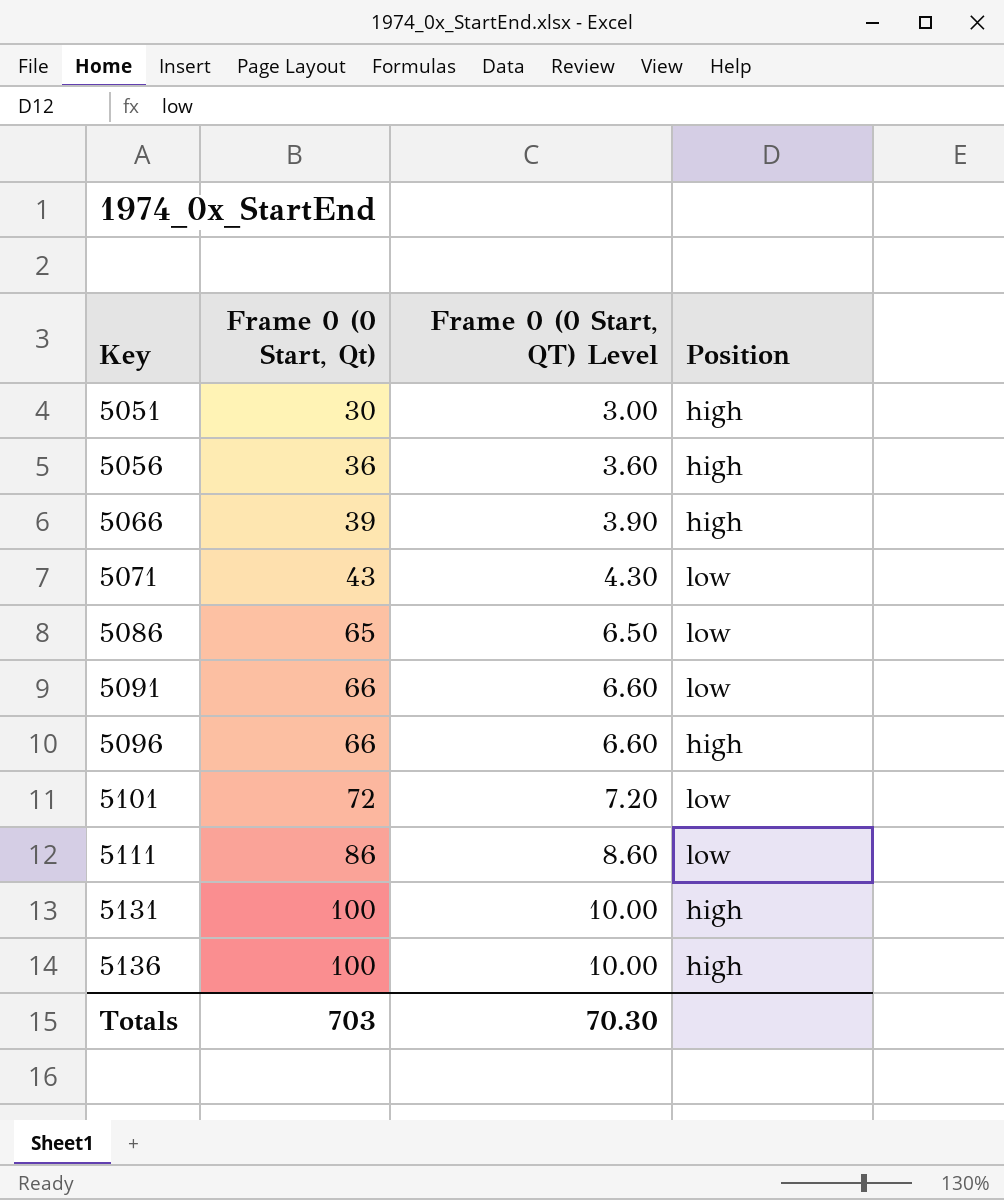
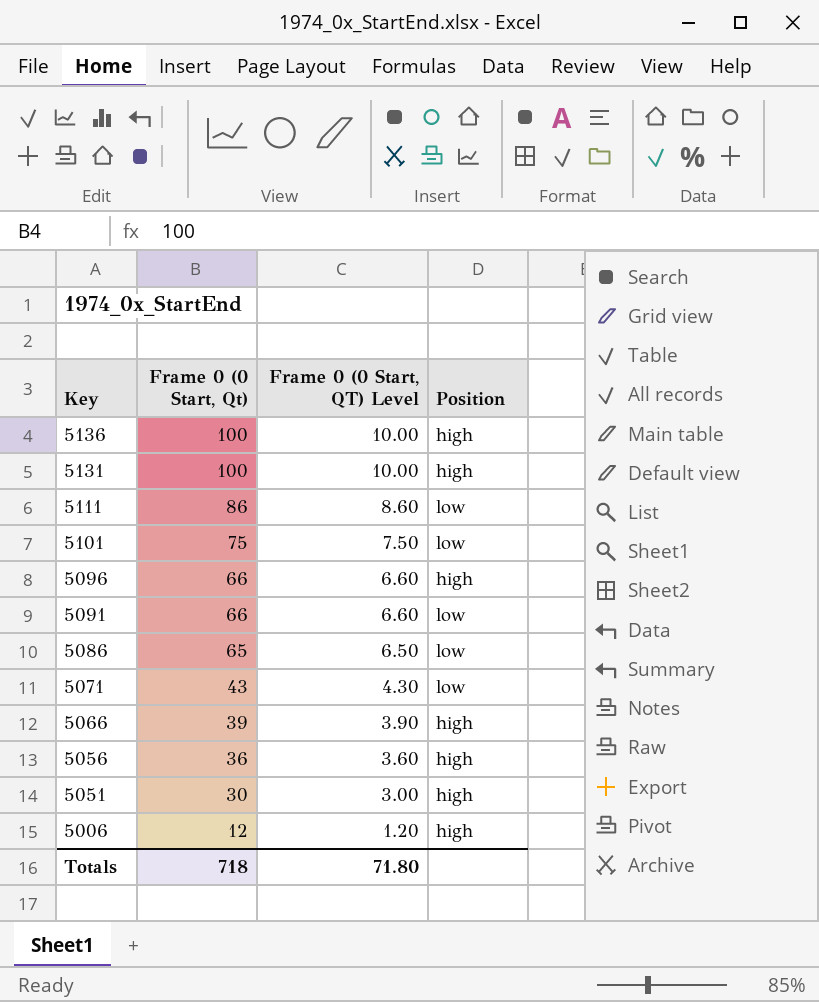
row order: Key ascending -> Key descending
5101 | Frame 0 (0 Start, Qt): 72 -> 75
5101 | Frame 0 (0 Start, QT) Level: 7.20 -> 7.50
row 5006: none -> 12 | 1.20 | high
Totals | Frame 0 (0 Start, Qt): 703 -> 718
Totals | Frame 0 (0 Start, QT) Level: 70.30 -> 71.80

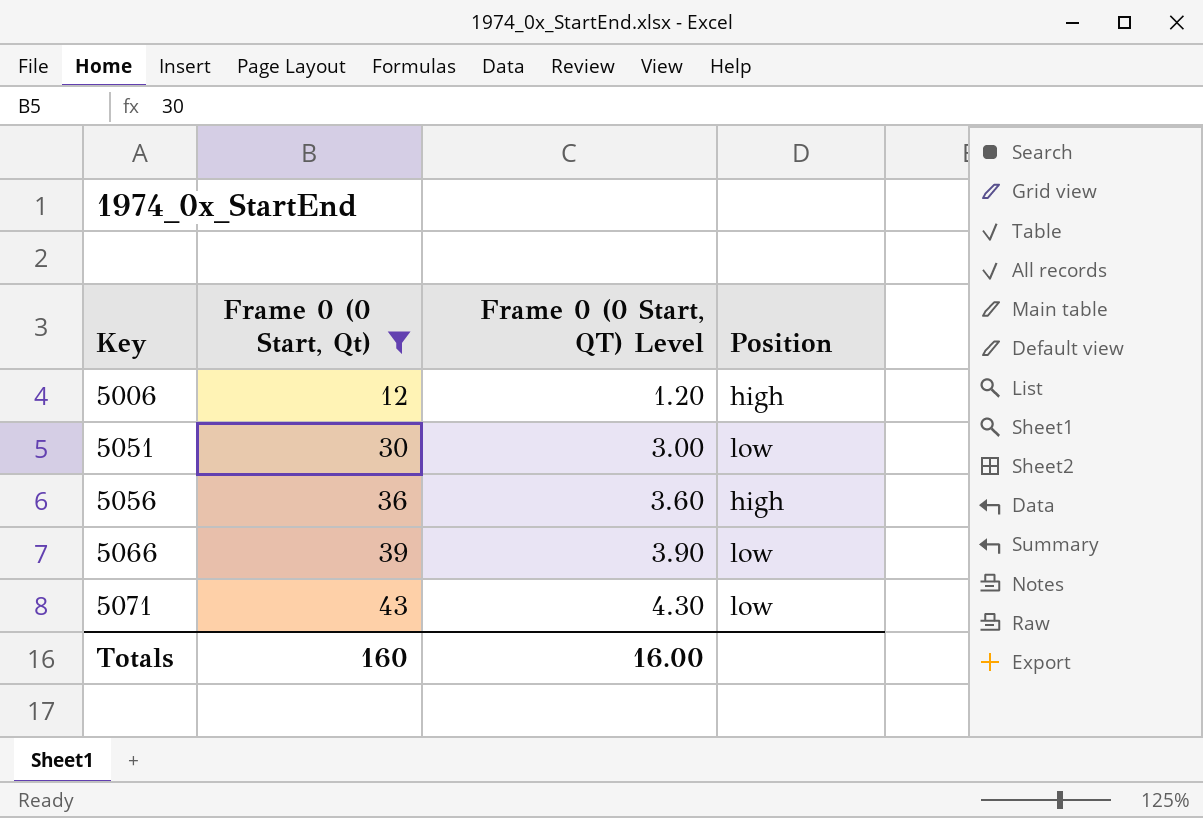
filter: none -> Frame 0 (0 Start, Qt) <= 43
row order: Key descending -> Key ascending
5051 | Position: high -> low
5066 | Position: high -> low
Totals | Frame 0 (0 Start, Qt): 718 -> 160
Totals | Frame 0 (0 Start, QT) Level: 71.80 -> 16.00

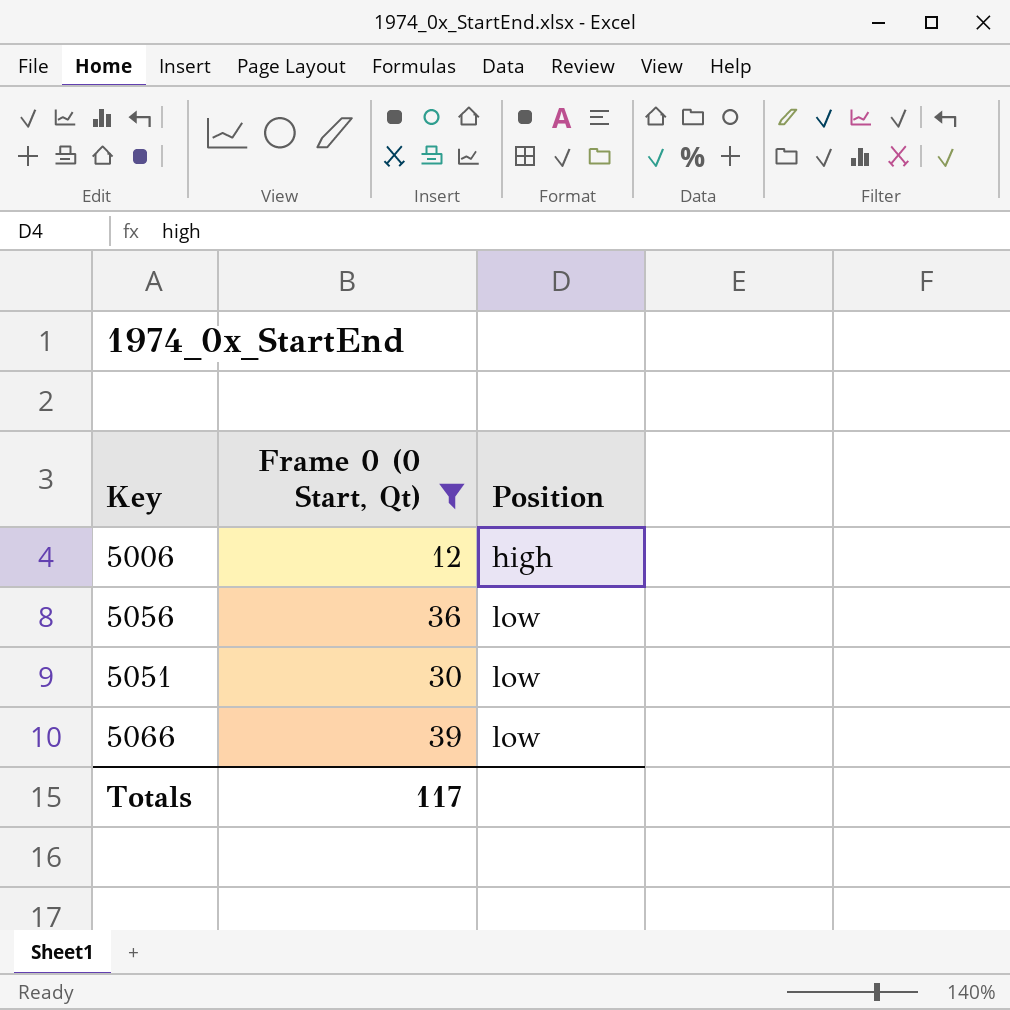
row order: Key ascending -> Position ascending
column Frame 0 (0 Start, QT) Level | formula: [Frame 0 (0 Start, Qt)] * 0.1 -> none
row 5071: 43 | 4.30 | low -> none
5056 | Position: high -> low
Totals | Frame 0 (0 Start, Qt): 160 -> 117

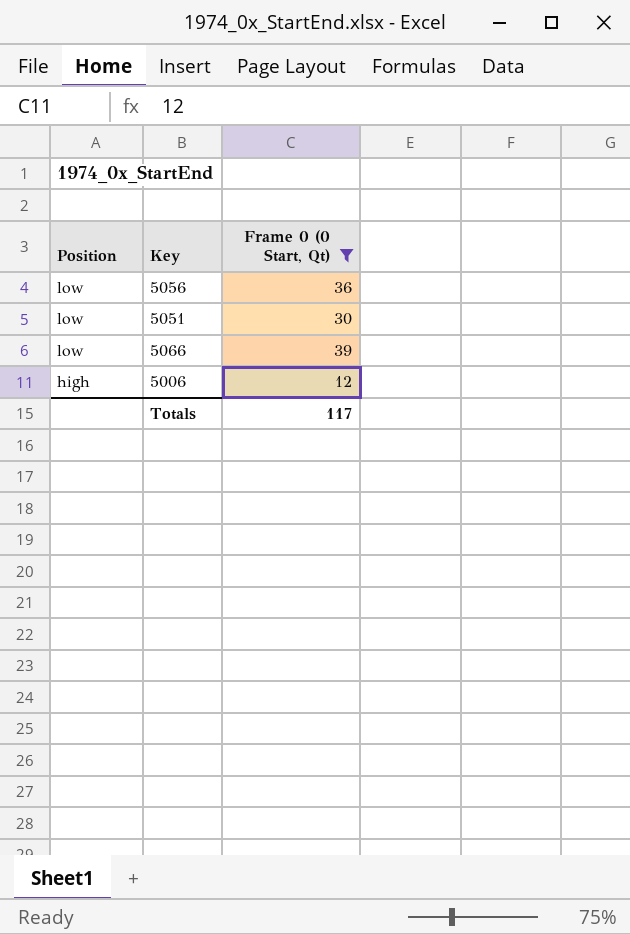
row order: Position ascending -> Position descending
column Position | position: 3 -> 1

